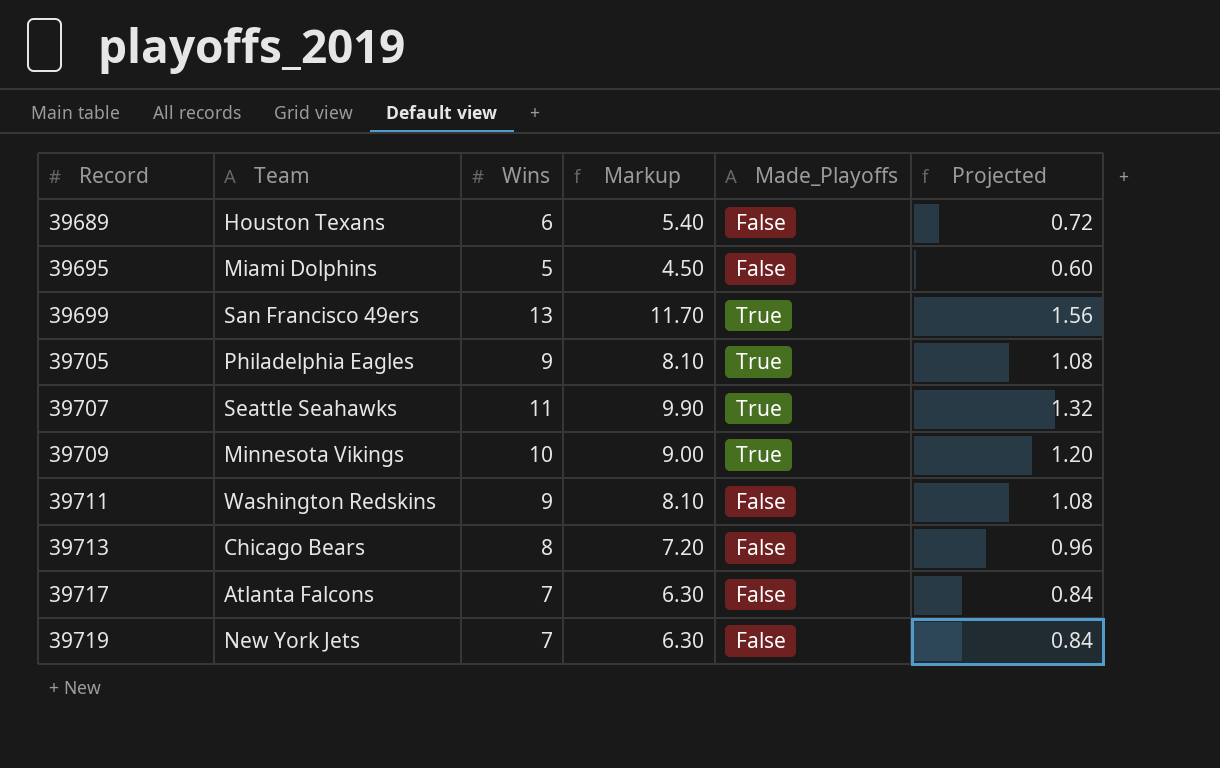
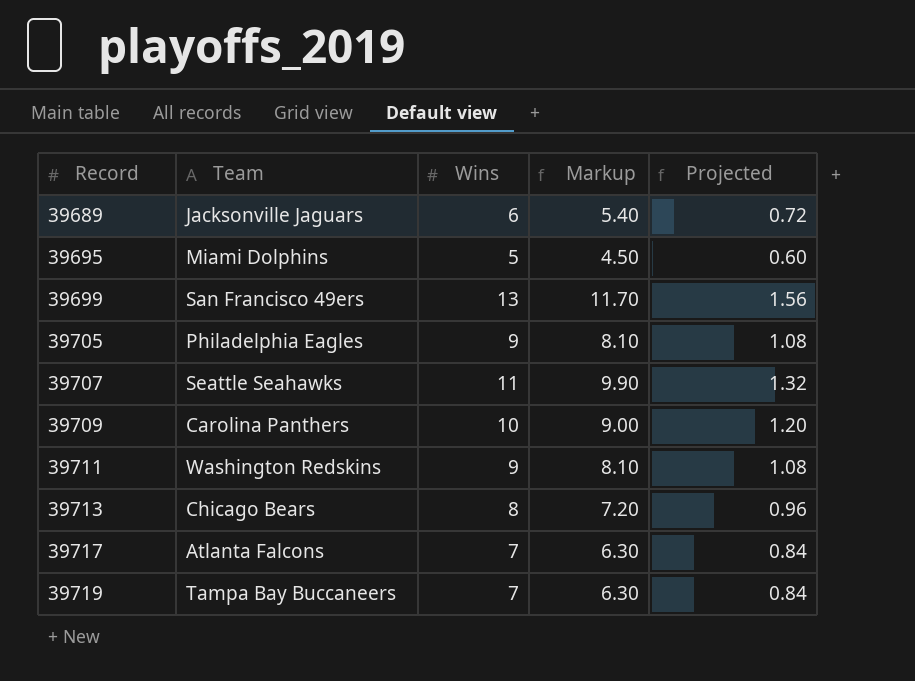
column Made_Playoffs | position: 5 -> none
39689 | Team: Houston Texans -> Jacksonville Jaguars
39709 | Team: Minnesota Vikings -> Carolina Panthers
39719 | Team: New York Jets -> Tampa Bay Buccaneers

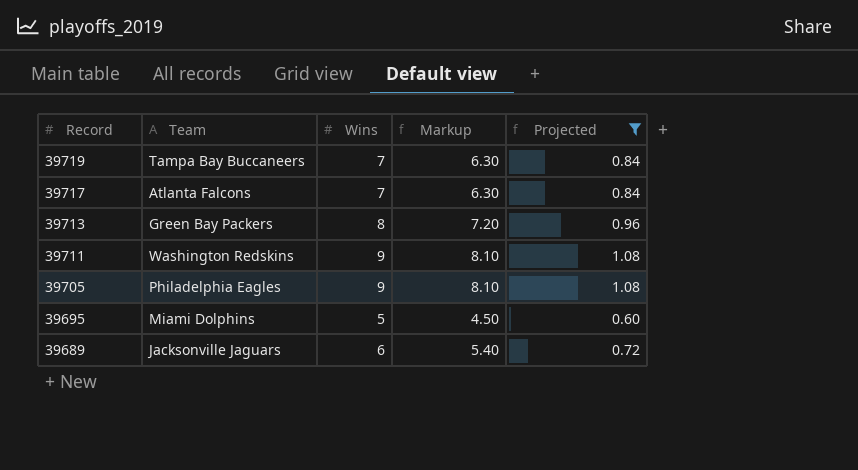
filter: none -> Projected <= 1.08
row order: Record ascending -> Record descending
39713 | Team: Chicago Bears -> Green Bay Packers

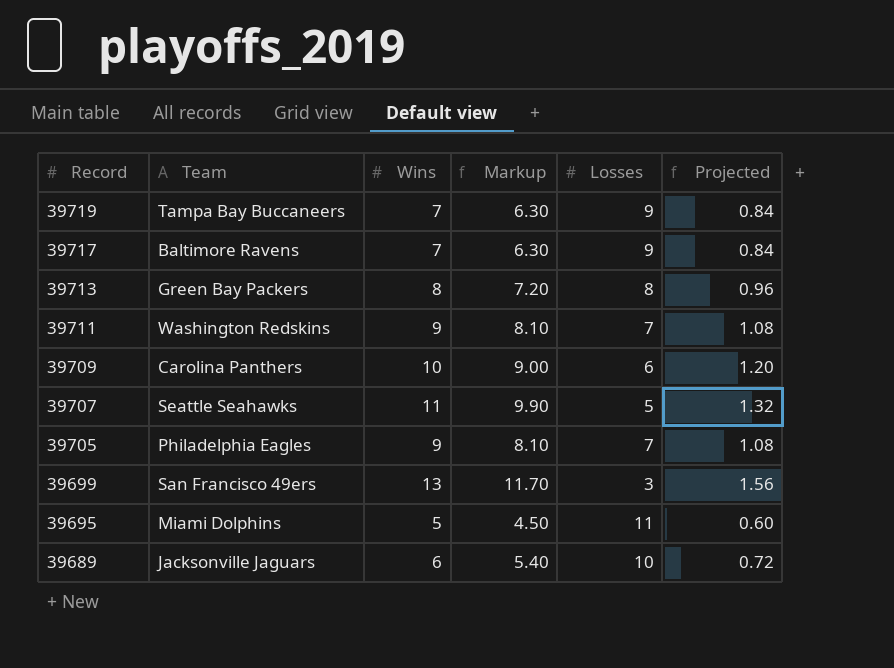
filter: Projected <= 1.08 -> none
column Losses | position: none -> 5
39717 | Team: Atlanta Falcons -> Baltimore Ravens

